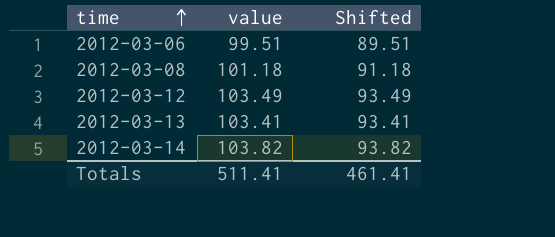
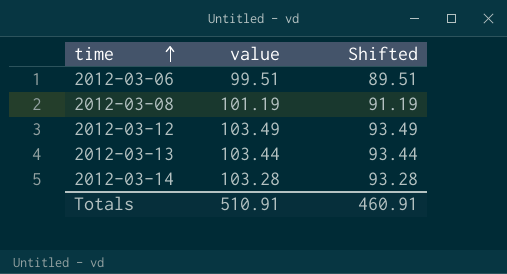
2012-03-08 | value: 101.18 -> 101.19
2012-03-08 | Shifted: 91.18 -> 91.19
2012-03-13 | value: 103.41 -> 103.44
2012-03-13 | Shifted: 93.41 -> 93.44
2012-03-14 | value: 103.82 -> 103.28
2012-03-14 | Shifted: 93.82 -> 93.28
Totals | value: 511.41 -> 510.91
Totals | Shifted: 461.41 -> 460.91

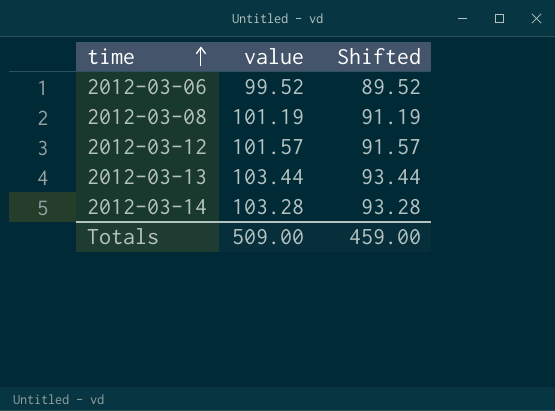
2012-03-06 | value: 99.51 -> 99.52
2012-03-06 | Shifted: 89.51 -> 89.52
2012-03-12 | value: 103.49 -> 101.57
2012-03-12 | Shifted: 93.49 -> 91.57
Totals | value: 510.91 -> 509.00
Totals | Shifted: 460.91 -> 459.00

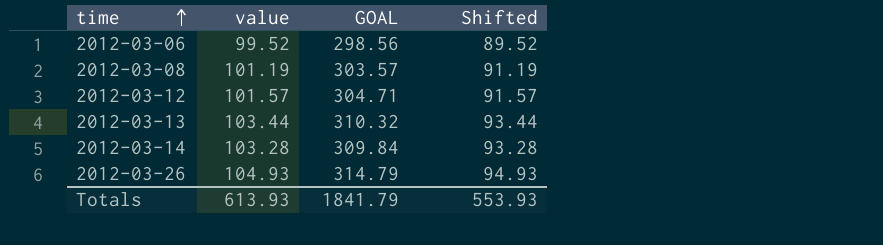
column GOAL | formula: none -> [value] * 3
row 2012-03-26: none -> 104.93 | 314.79 | 94.93
Totals | value: 509.00 -> 613.93
Totals | Shifted: 459.00 -> 553.93

